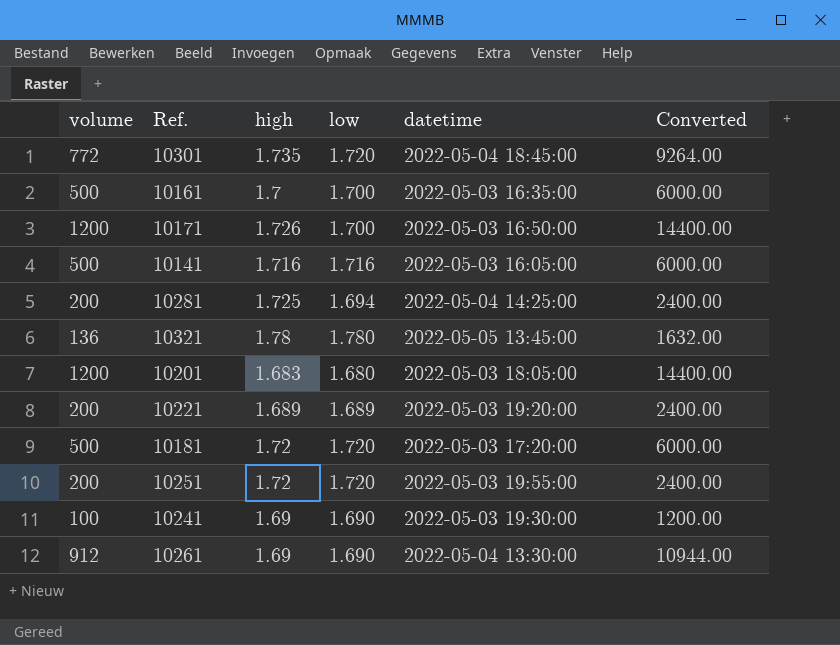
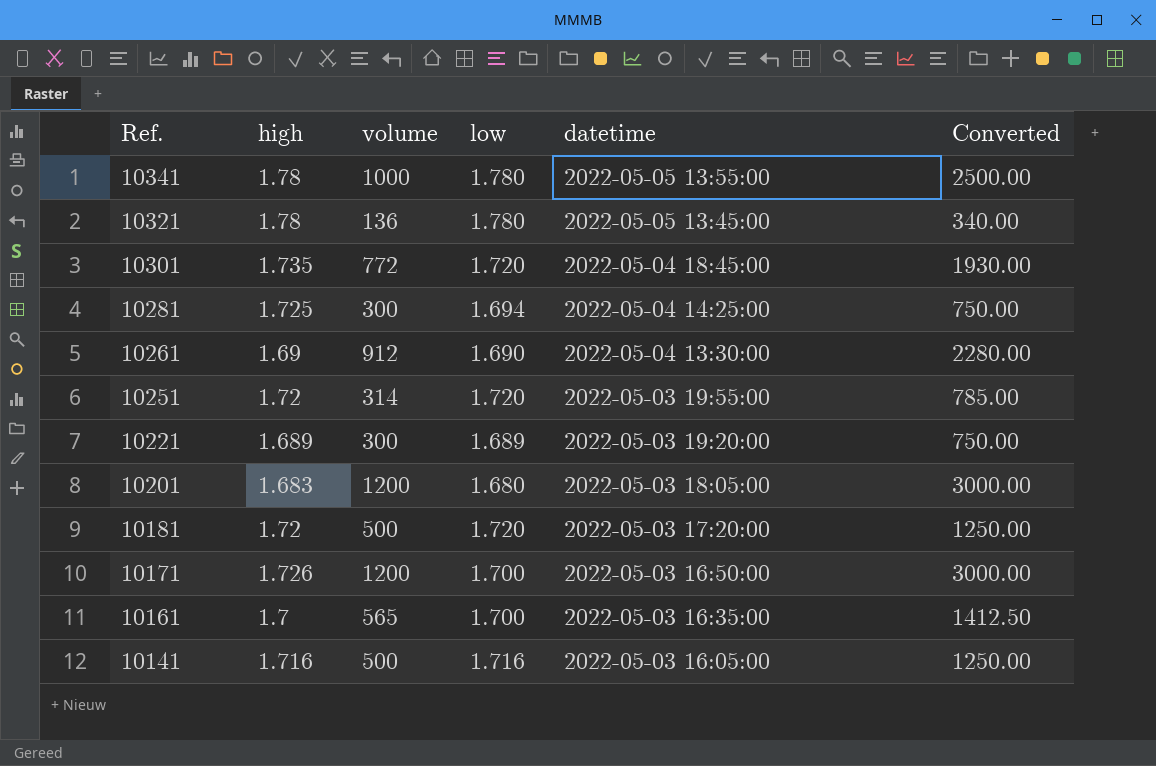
row order: none -> Ref. descending
column volume | position: 1 -> 3
column Converted | formula: [volume] * 12 -> [volume] * 2.5
row 10241: 100 | 1.69 | 1.690 | 2022-05-03 19:30:00 | 1200.00 -> none
row 10341: none -> 1.78 | 1000 | 1.780 | 2022-05-05 13:55:00 | 2500.00
10281 | volume: 200 -> 300
10251 | volume: 200 -> 314
10221 | volume: 200 -> 300
10161 | volume: 500 -> 565

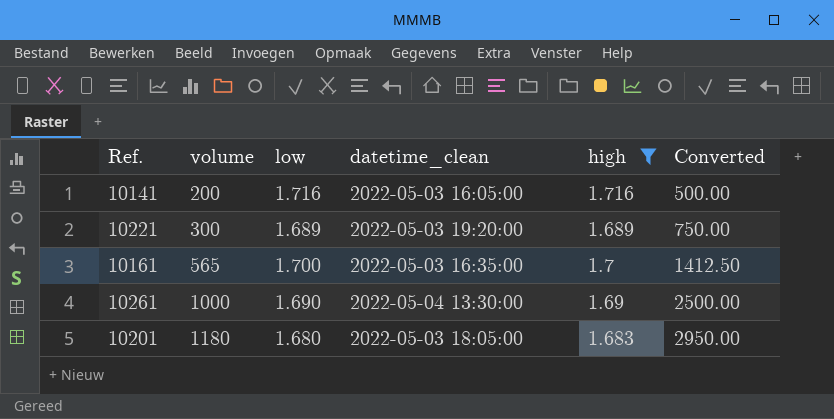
filter: none -> high <= 1.716
row order: Ref. descending -> volume ascending
column name: datetime -> datetime_clean
column high | position: 2 -> 5
10141 | volume: 500 -> 200
10141 | Converted: 1250.00 -> 500.00
10261 | volume: 912 -> 1000
10261 | Converted: 2280.00 -> 2500.00
10201 | volume: 1200 -> 1180
10201 | Converted: 3000.00 -> 2950.00

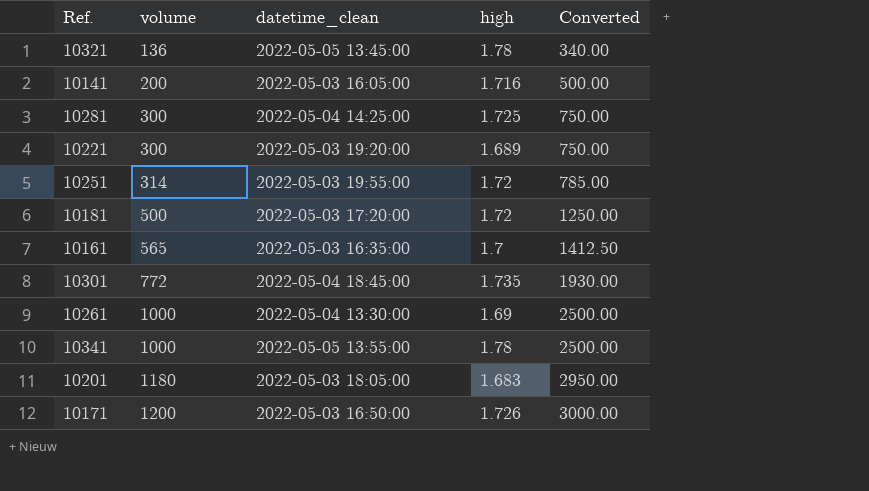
filter: high <= 1.716 -> none
column low | position: 3 -> none

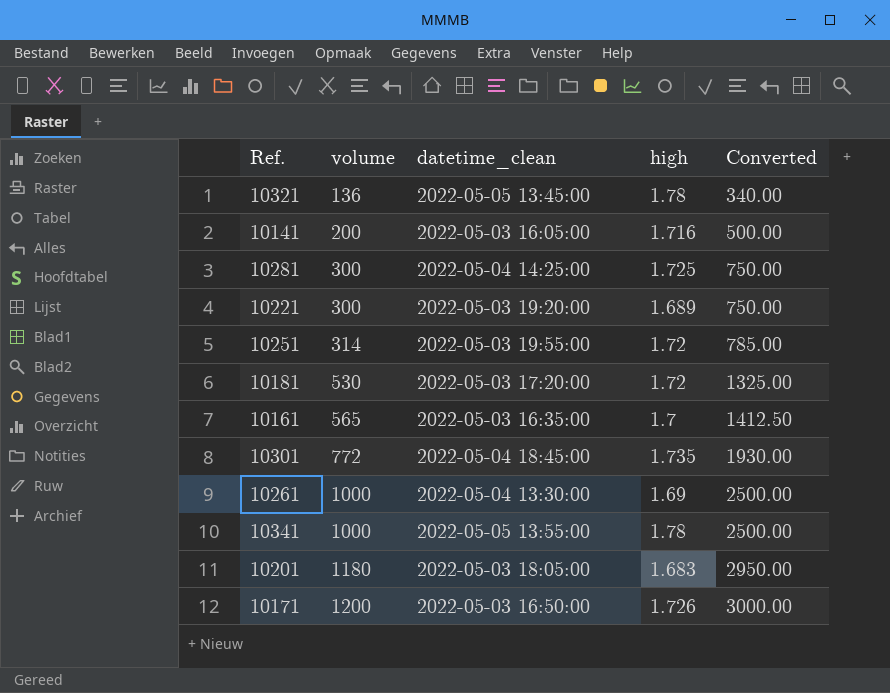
10181 | volume: 500 -> 530
10181 | Converted: 1250.00 -> 1325.00

